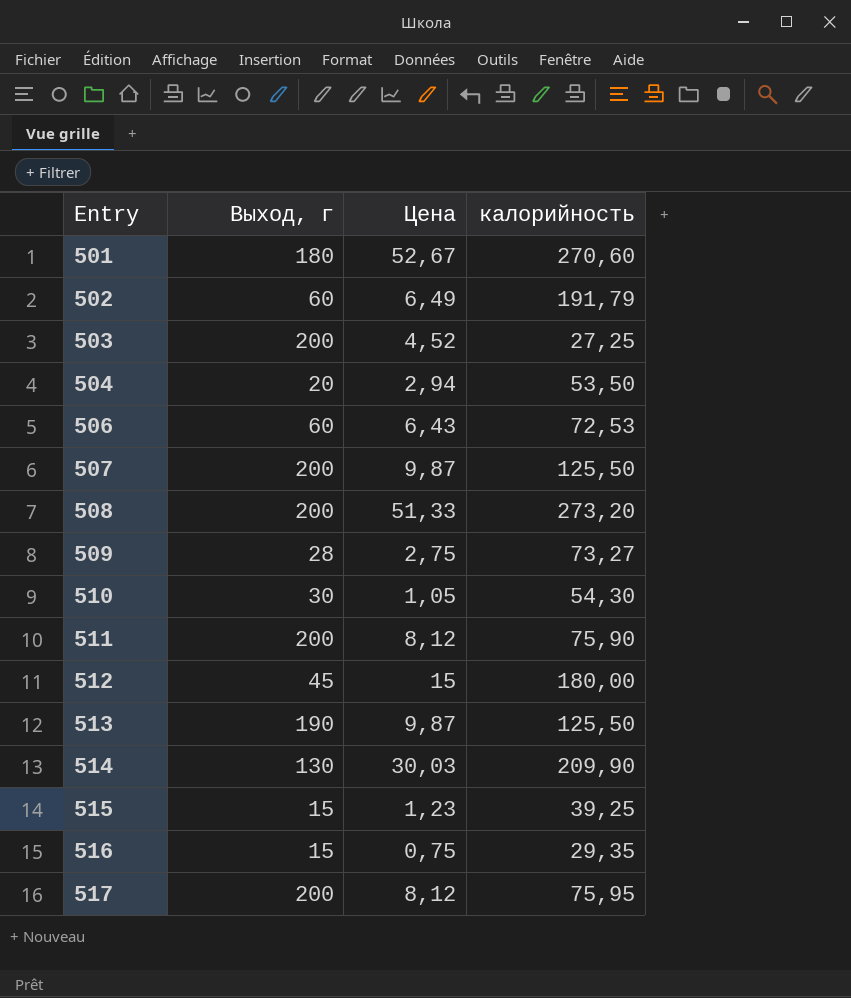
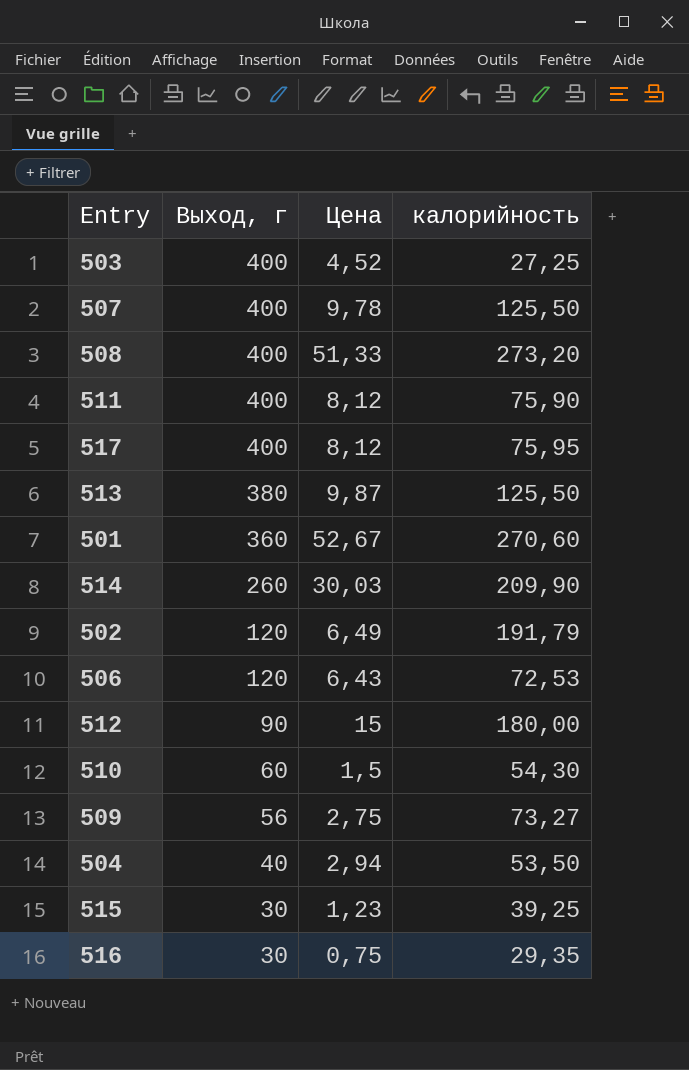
row order: Entry ascending -> Выход, г descending
503 | Выход, г: 200 -> 400
507 | Выход, г: 200 -> 400
507 | Цена: 9,87 -> 9,78
508 | Выход, г: 200 -> 400
511 | Выход, г: 200 -> 400
517 | Выход, г: 200 -> 400
513 | Выход, г: 190 -> 380
501 | Выход, г: 180 -> 360
514 | Выход, г: 130 -> 260
502 | Выход, г: 60 -> 120
506 | Выход, г: 60 -> 120
512 | Выход, г: 45 -> 90
510 | Выход, г: 30 -> 60
510 | Цена: 1,05 -> 1,5
509 | Выход, г: 28 -> 56
504 | Выход, г: 20 -> 40
515 | Выход, г: 15 -> 30
516 | Выход, г: 15 -> 30

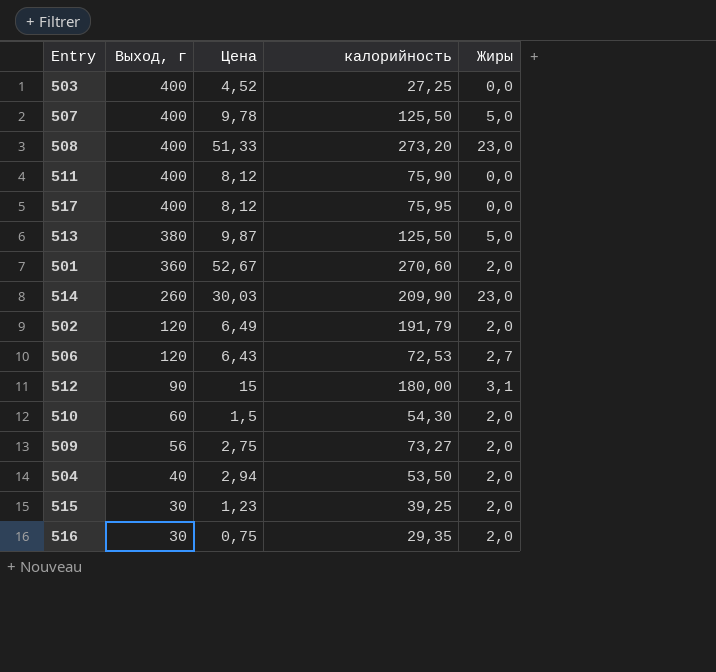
column Жиры | position: none -> 5

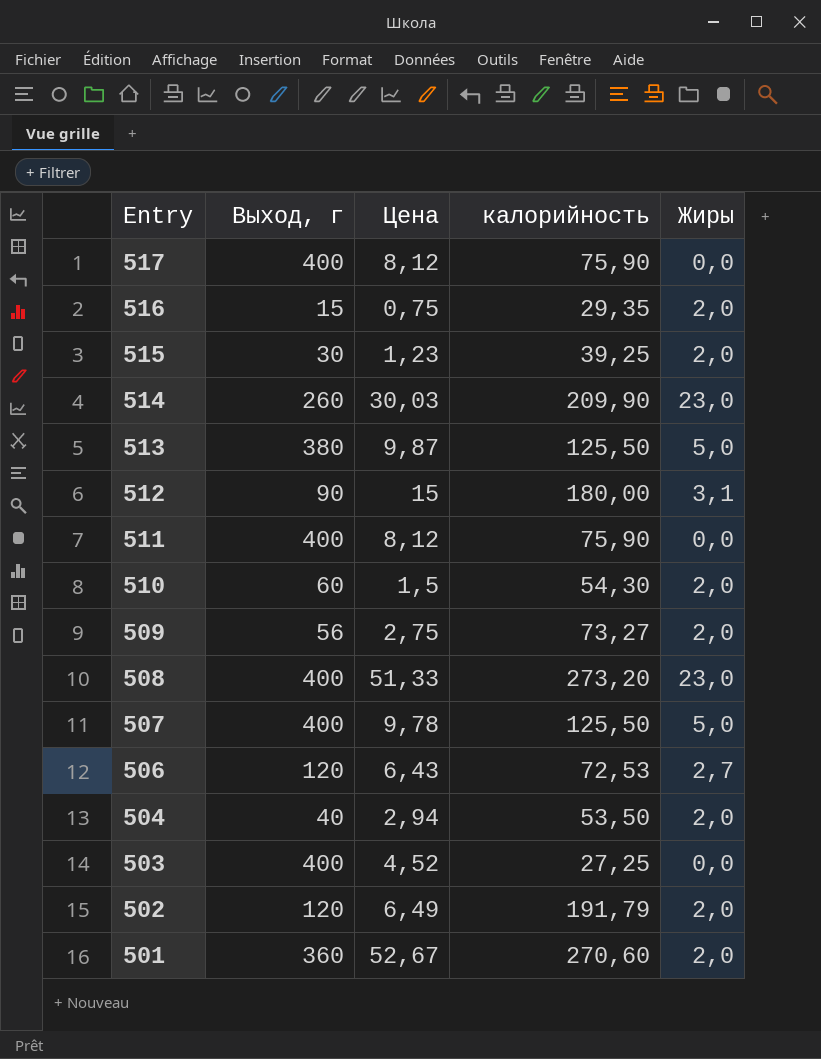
row order: Выход, г descending -> Entry descending
517 | калорийность: 75,95 -> 75,90
516 | Выход, г: 30 -> 15

